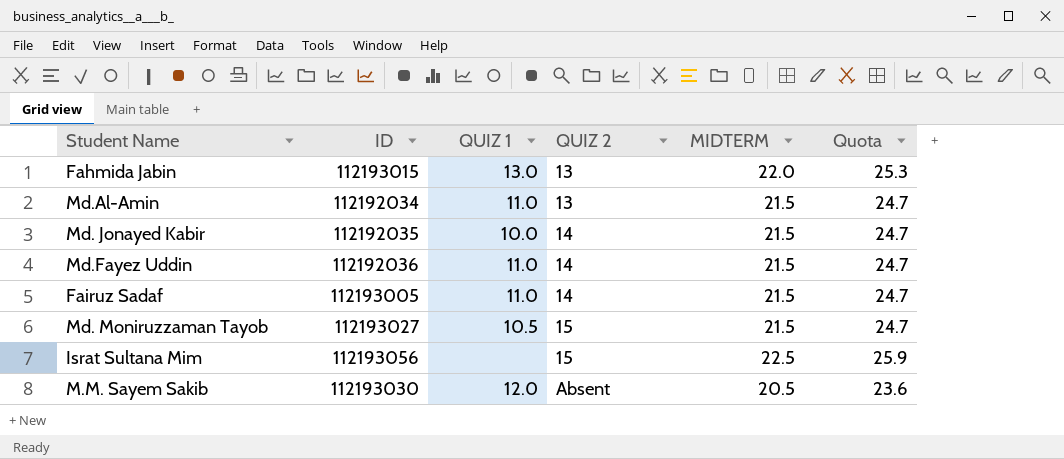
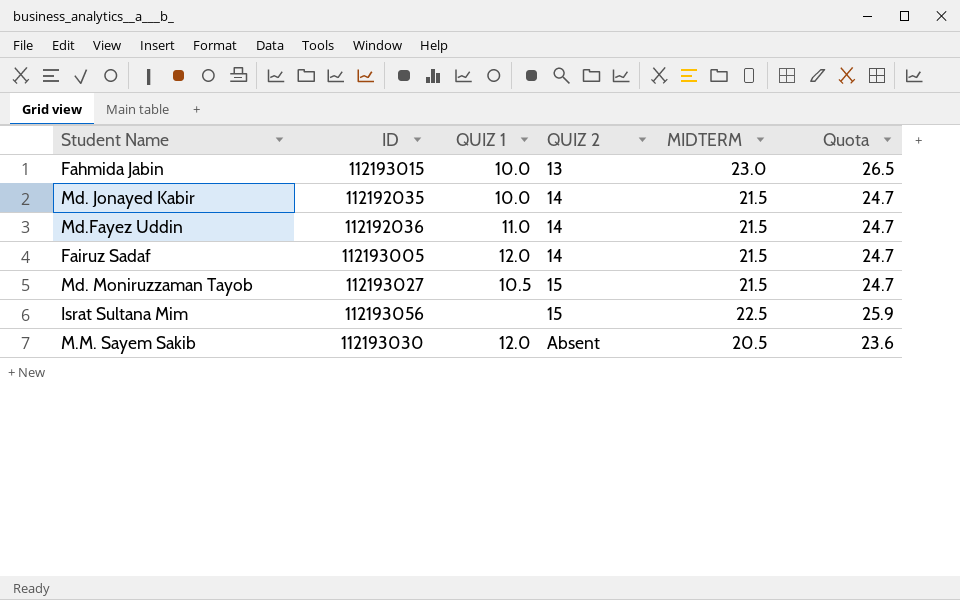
row Md.Al-Amin: 112192034 | 11.0 | 13 | 21.5 | 24.7 -> none
Fahmida Jabin | QUIZ 1: 13.0 -> 10.0
Fahmida Jabin | MIDTERM: 22.0 -> 23.0
Fahmida Jabin | Quota: 25.3 -> 26.5
Fairuz Sadaf | QUIZ 1: 11.0 -> 12.0

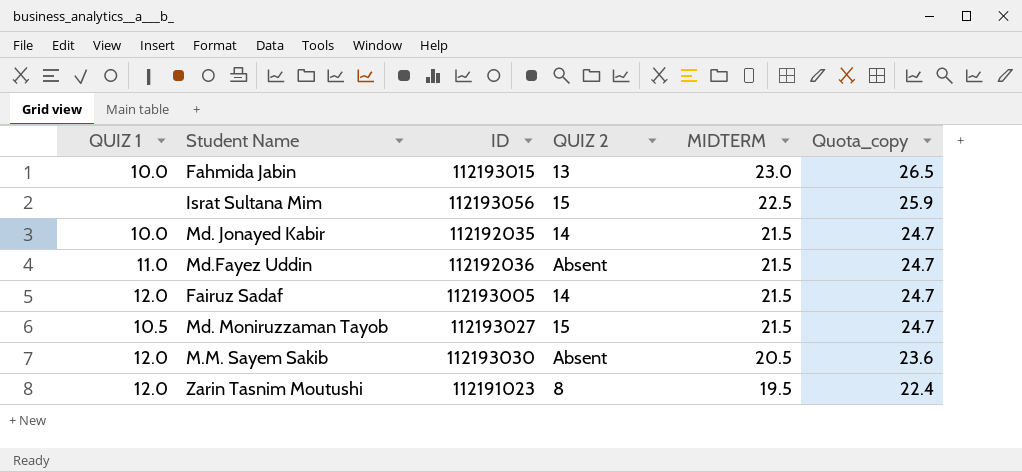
row order: QUIZ 2 ascending -> MIDTERM descending
column QUIZ 1 | position: 3 -> 1
column name: Quota -> Quota_copy
Md.Fayez Uddin | QUIZ 2: 14 -> Absent
row Zarin Tasnim Moutushi: none -> 12.0 | 112191023 | 8 | 19.5 | 22.4

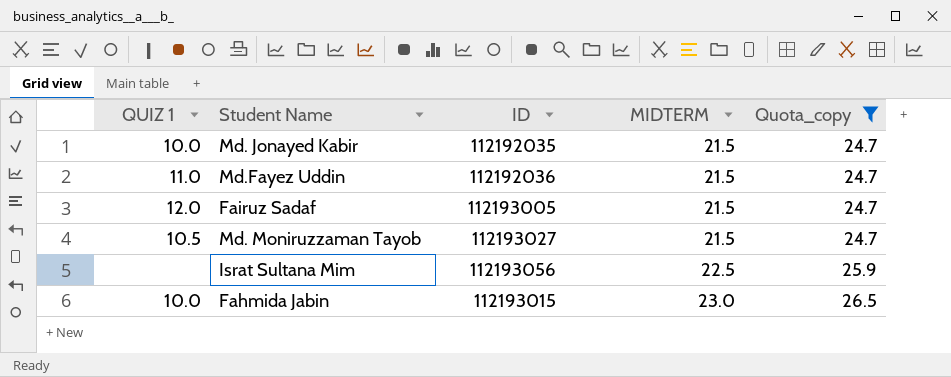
filter: none -> Quota_copy >= 24.7
row order: MIDTERM descending -> MIDTERM ascending
column QUIZ 2 | position: 4 -> none

